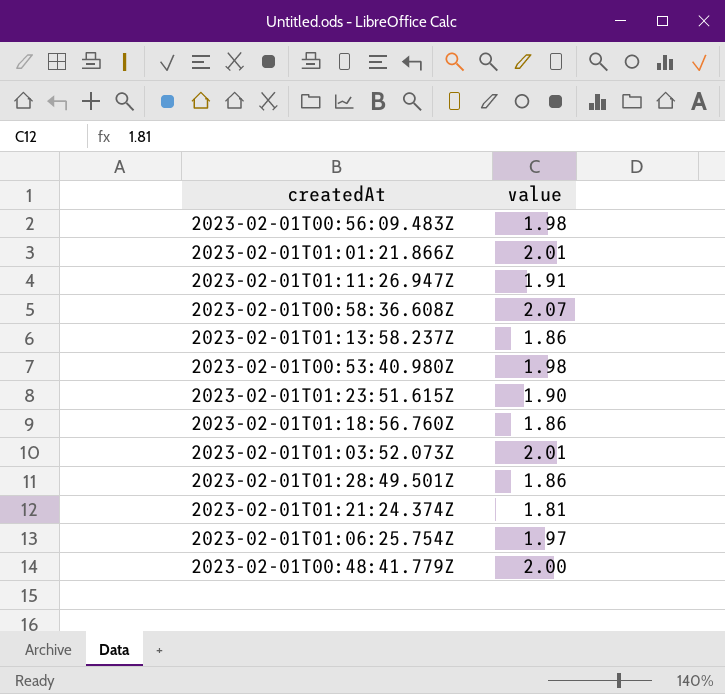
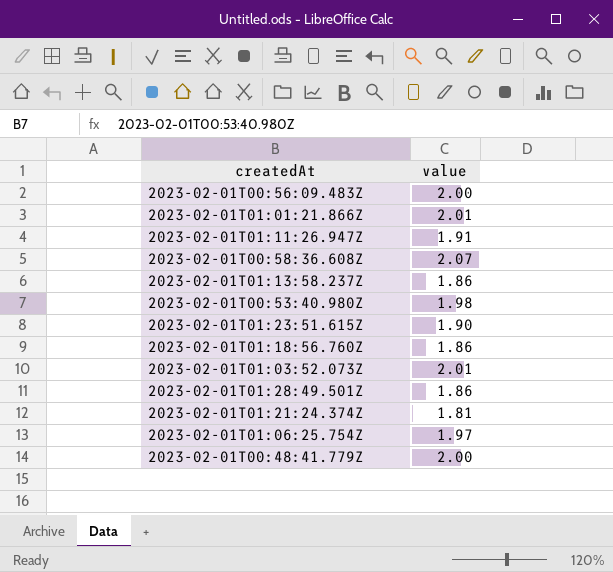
2023-02-01T00:56:09.483Z | value: 1.98 -> 2.00

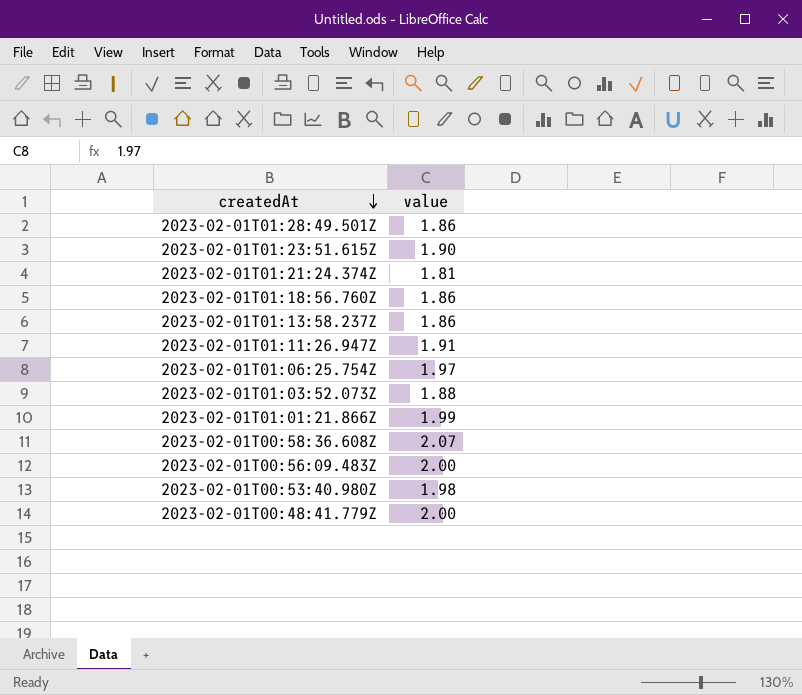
row order: none -> createdAt descending
2023-02-01T01:03:52.073Z | value: 2.01 -> 1.88
2023-02-01T01:01:21.866Z | value: 2.01 -> 1.99

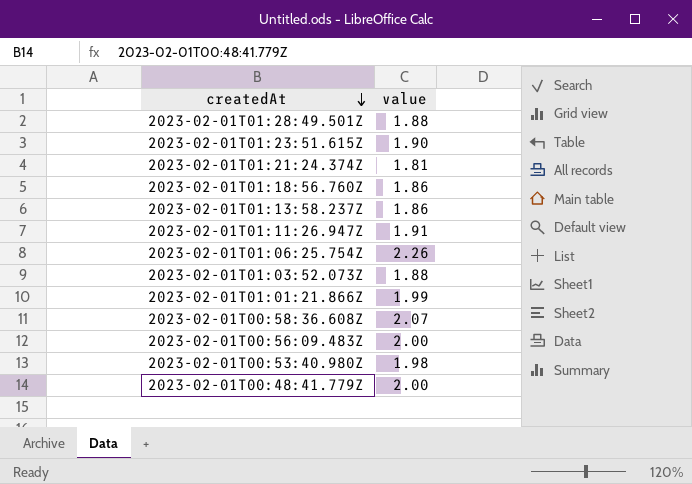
2023-02-01T01:28:49.501Z | value: 1.86 -> 1.88
2023-02-01T01:06:25.754Z | value: 1.97 -> 2.26

